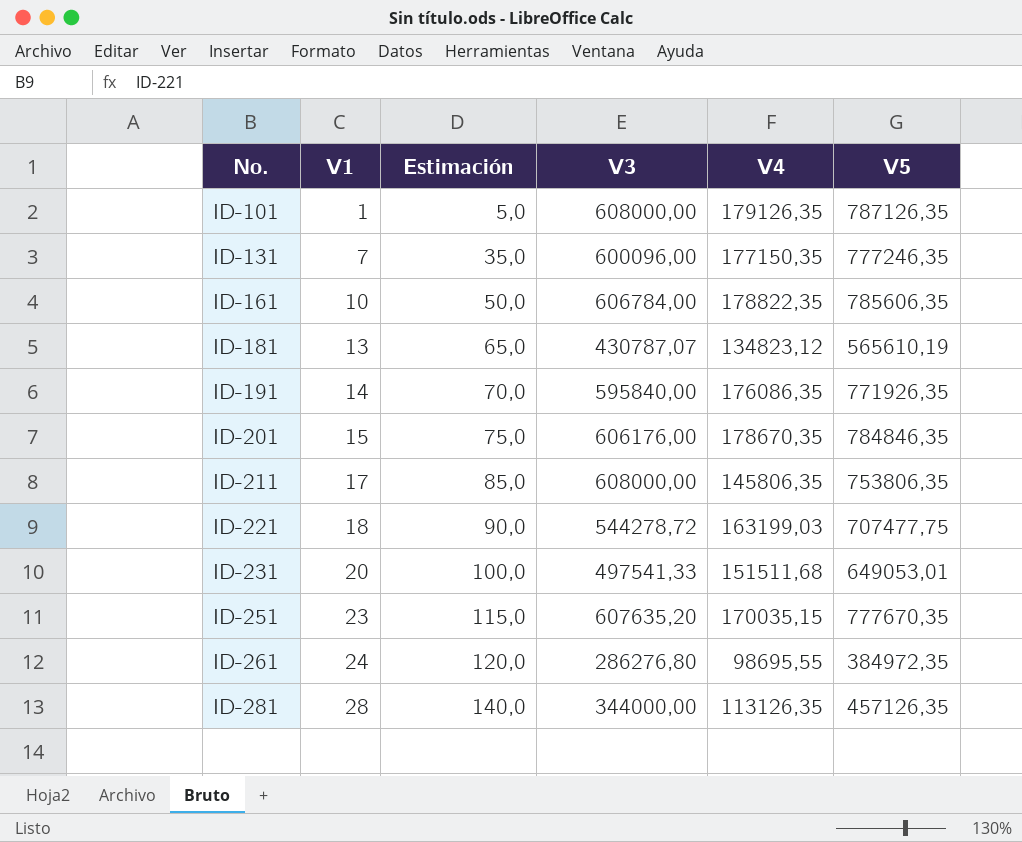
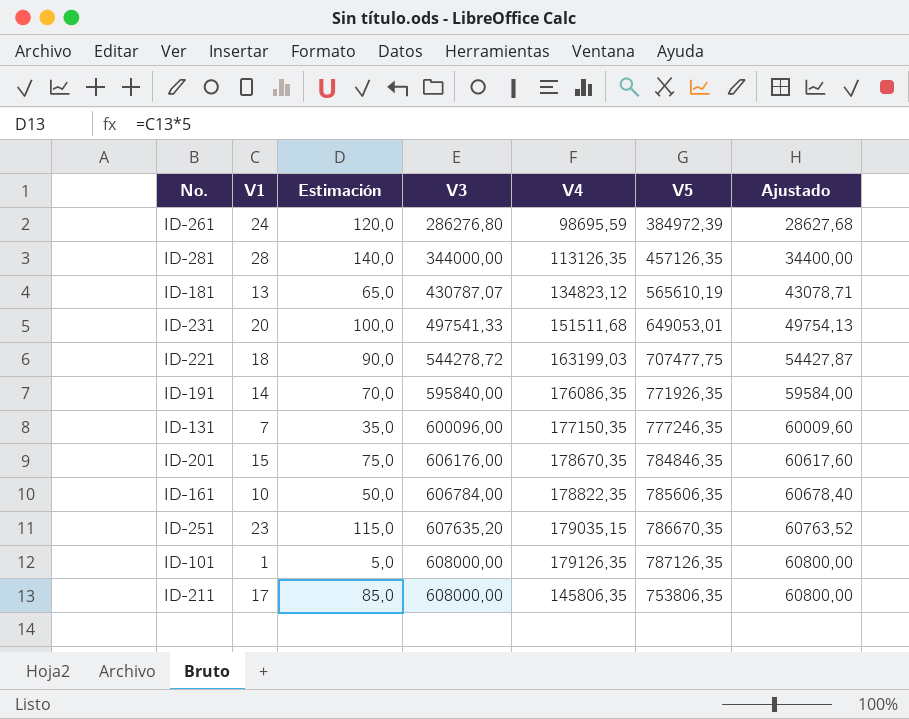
row order: No. ascending -> V3 ascending
column Ajustado | formula: none -> [V3] * 0,1
ID-261 | V4: 98695,55 -> 98695,59
ID-261 | V5: 384972,35 -> 384972,39
ID-251 | V4: 170035,15 -> 179035,15
ID-251 | V5: 777670,35 -> 786670,35

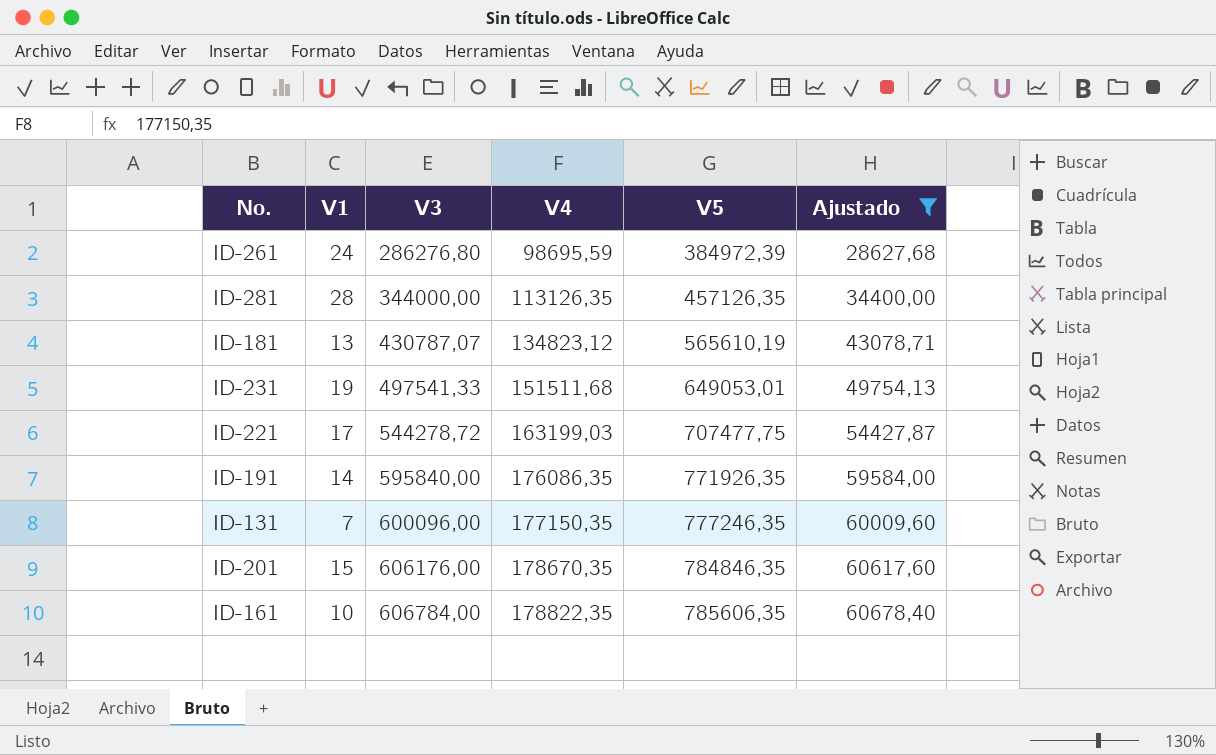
filter: none -> Ajustado <= 60678,40
column Estimación | formula: [V1] * 5 -> none
ID-231 | V1: 20 -> 19
ID-221 | V1: 18 -> 17

